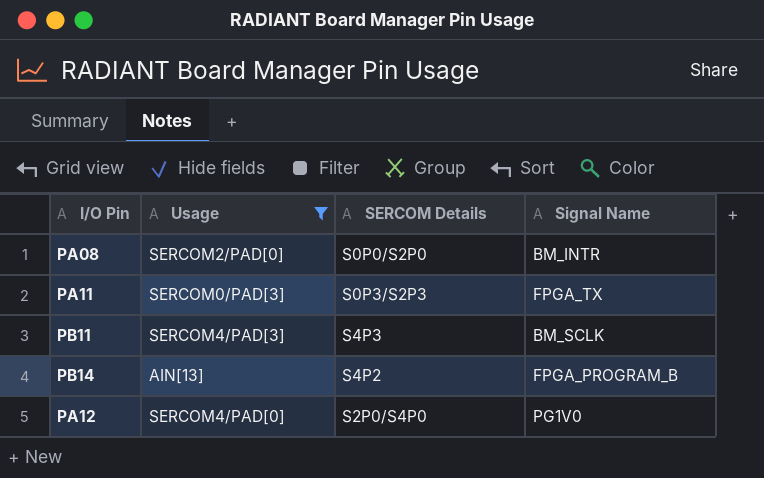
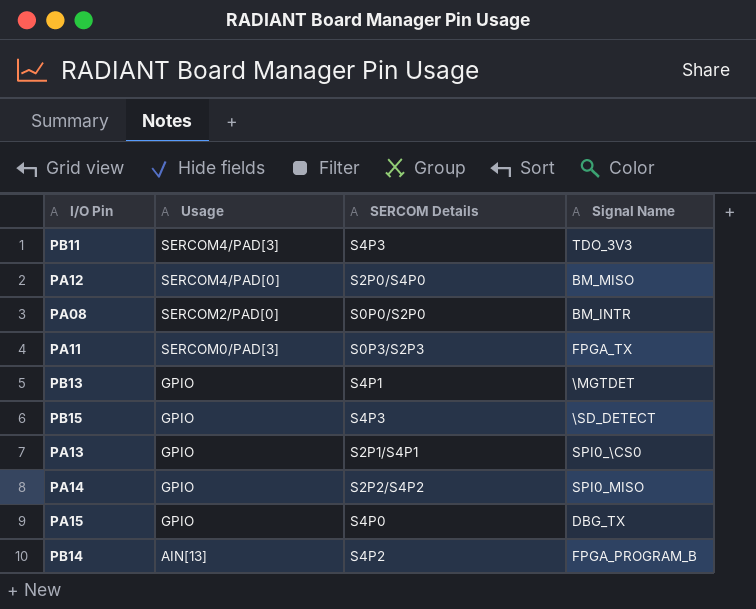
filter: Usage != GPIO -> none
row order: none -> Usage descending
PB11 | Signal Name: BM_SCLK -> TDO_3V3
PA12 | Signal Name: PG1V0 -> BM_MISO

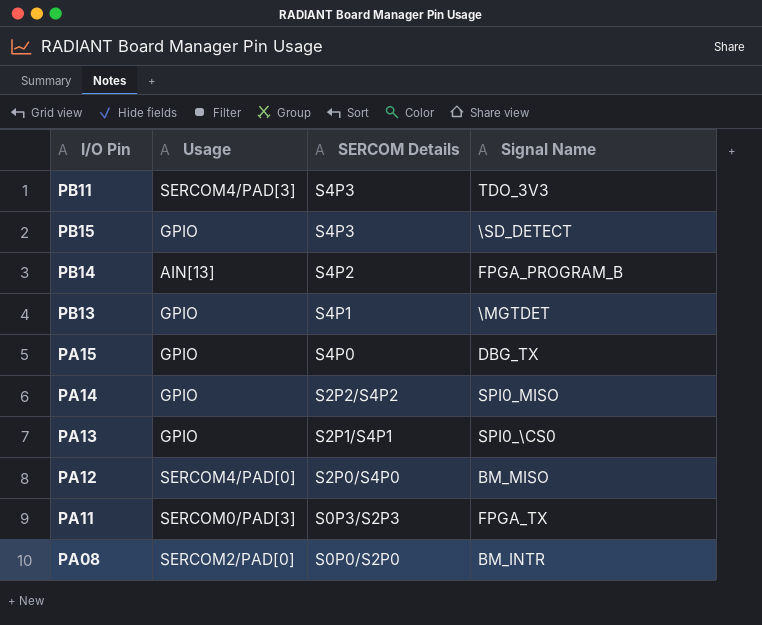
row order: Usage descending -> SERCOM Details descending

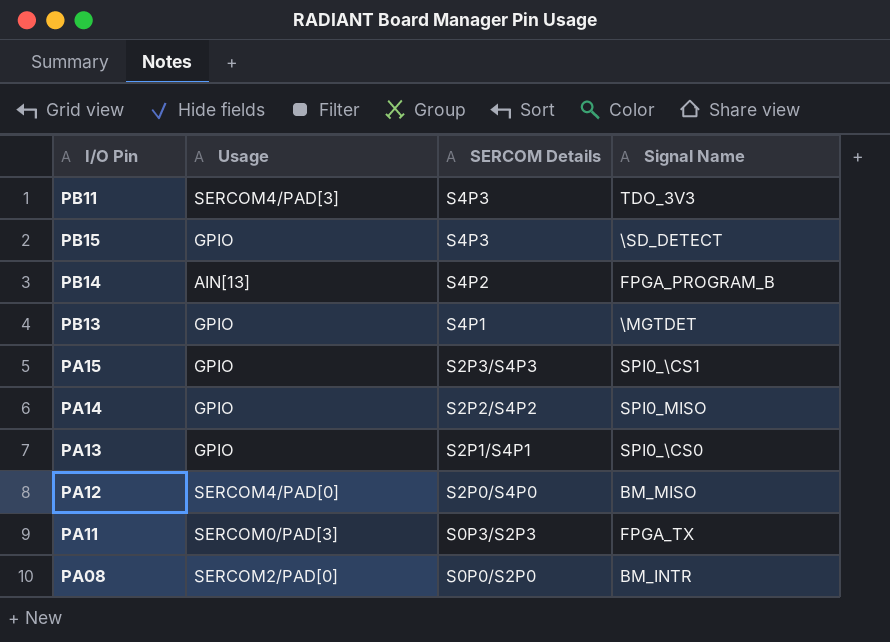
PA15 | SERCOM Details: S4P0 -> S2P3/S4P3
PA15 | Signal Name: DBG_TX -> SPI0_\CS1

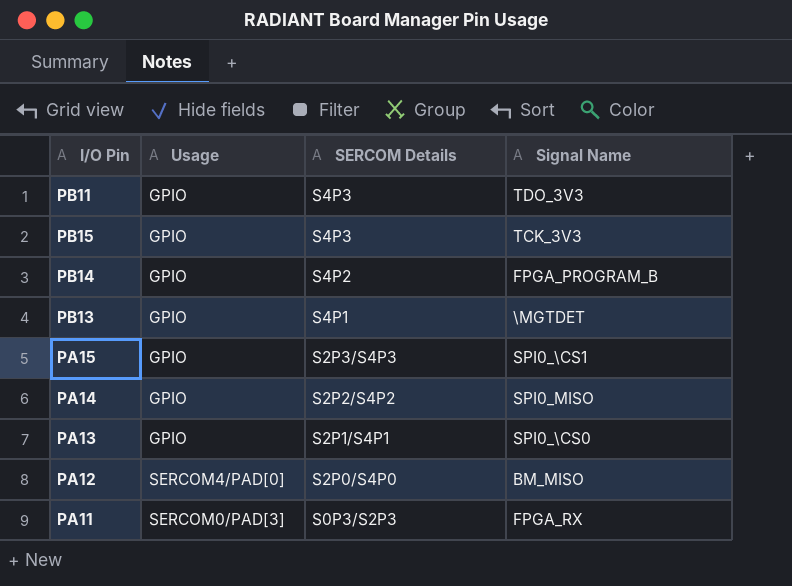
row PA08: SERCOM2/PAD[0] | S0P0/S2P0 | BM_INTR -> none
PB11 | Usage: SERCOM4/PAD[3] -> GPIO
PB15 | Signal Name: \SD_DETECT -> TCK_3V3
PB14 | Usage: AIN[13] -> GPIO
PA11 | Signal Name: FPGA_TX -> FPGA_RX

